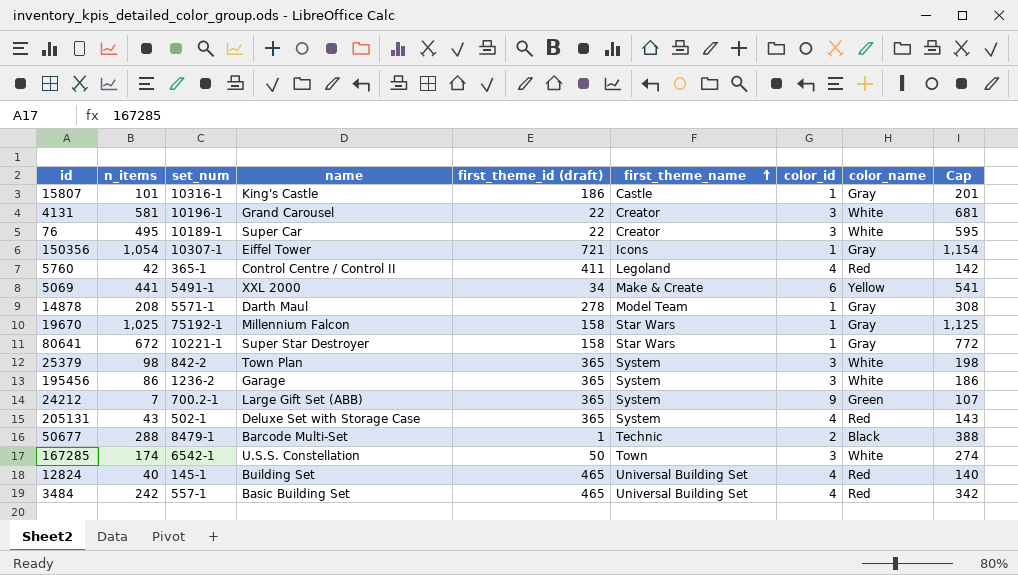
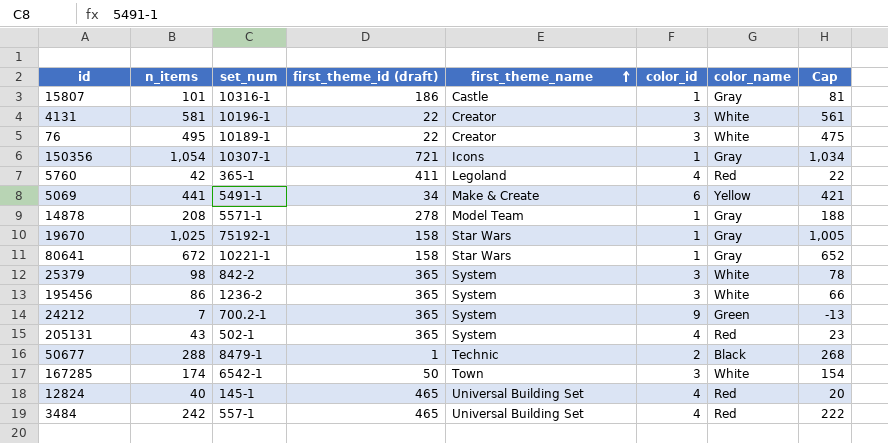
column name | position: 4 -> none
column Cap | formula: [n_items] + 100 -> [n_items] - 20

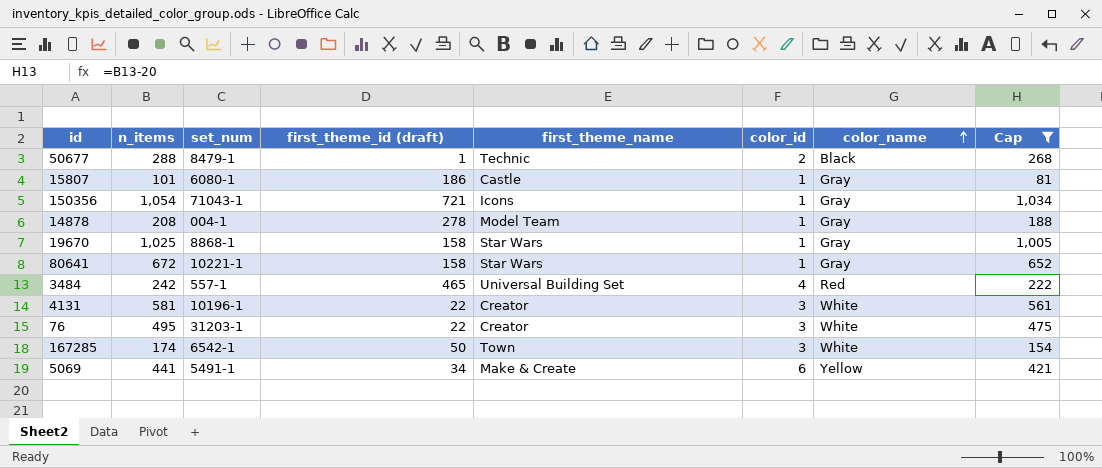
filter: none -> Cap >= 81
row order: first_theme_name ascending -> color_name ascending
15807 | set_num: 10316-1 -> 6080-1
150356 | set_num: 10307-1 -> 71043-1
14878 | set_num: 5571-1 -> 004-1
19670 | set_num: 75192-1 -> 8868-1
76 | set_num: 10189-1 -> 31203-1

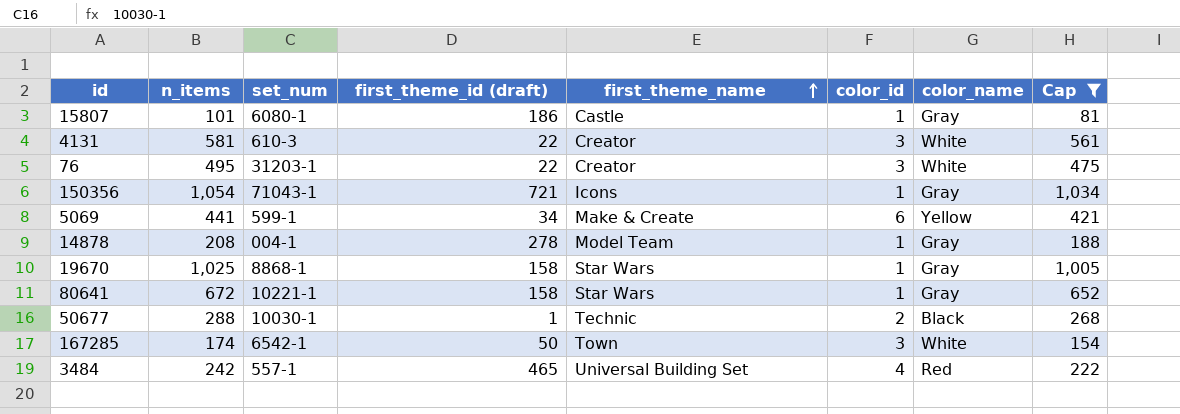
row order: color_name ascending -> first_theme_name ascending
4131 | set_num: 10196-1 -> 610-3
5069 | set_num: 5491-1 -> 599-1
50677 | set_num: 8479-1 -> 10030-1

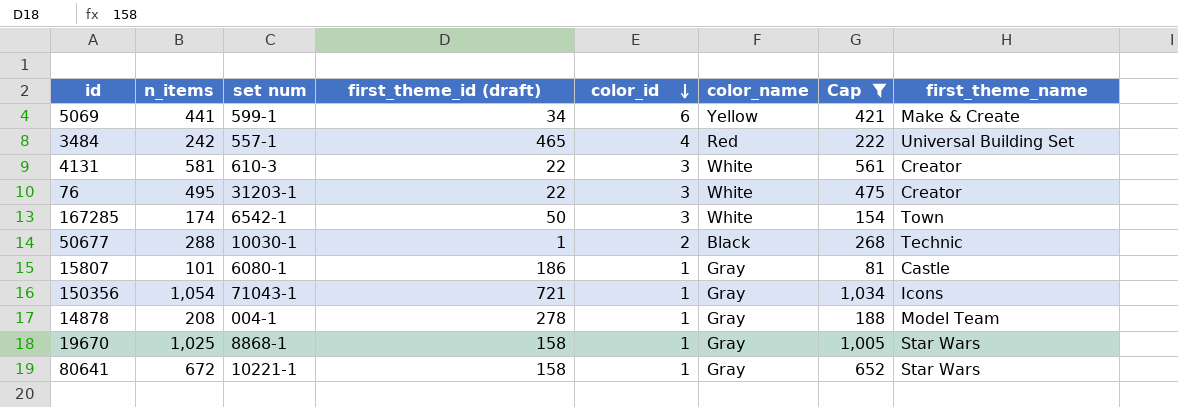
row order: first_theme_name ascending -> color_id descending
column name: set_num -> set num
column first_theme_name | position: 5 -> 8

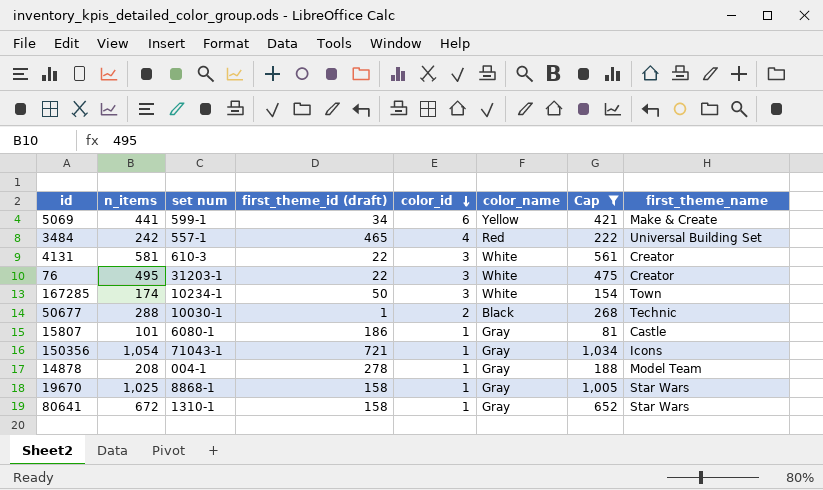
167285 | set num: 6542-1 -> 10234-1
80641 | set num: 10221-1 -> 1310-1

